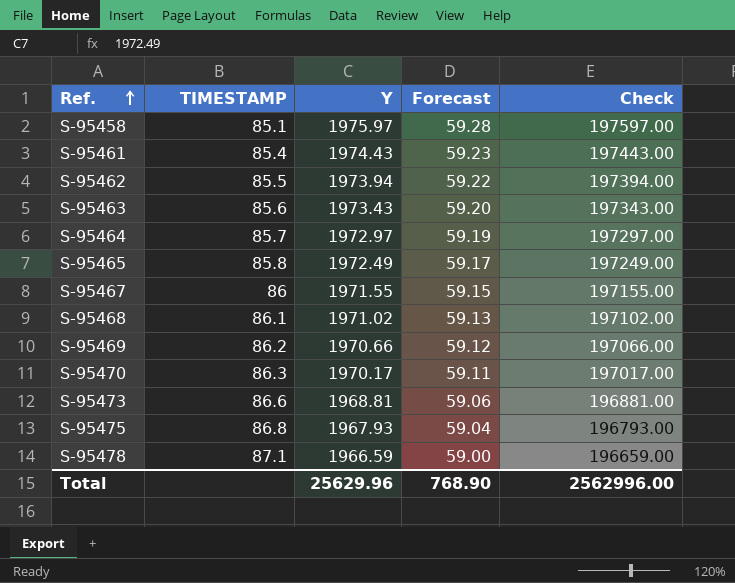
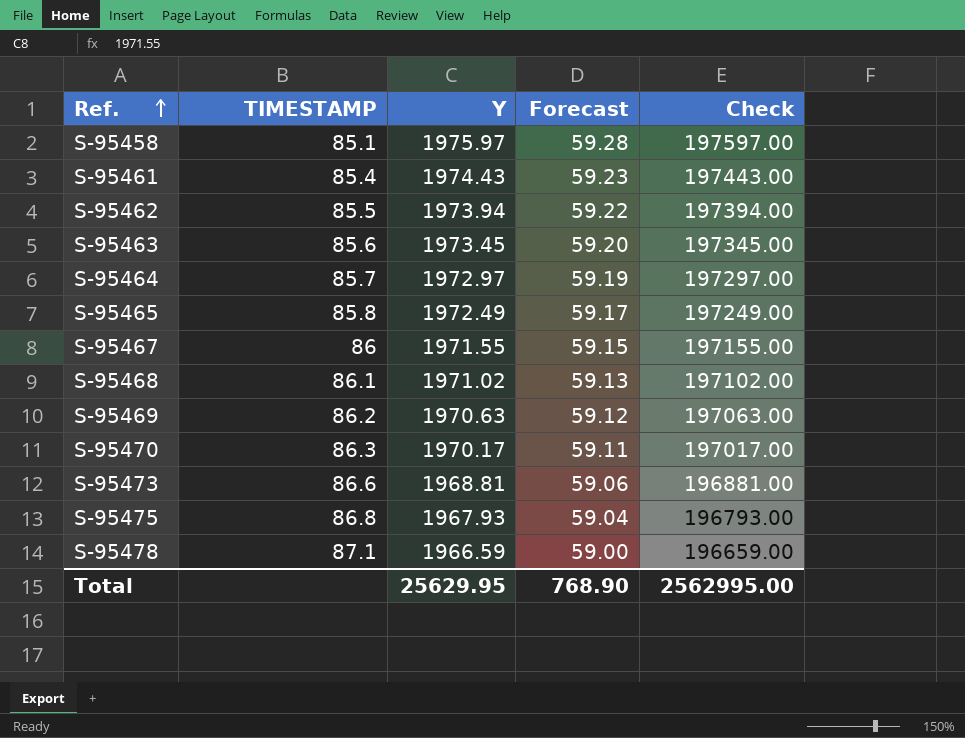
S-95463 | Y: 1973.43 -> 1973.45
S-95463 | Check: 197343.00 -> 197345.00
S-95469 | Y: 1970.66 -> 1970.63
S-95469 | Check: 197066.00 -> 197063.00
Total | Y: 25629.96 -> 25629.95
Total | Check: 2562996.00 -> 2562995.00

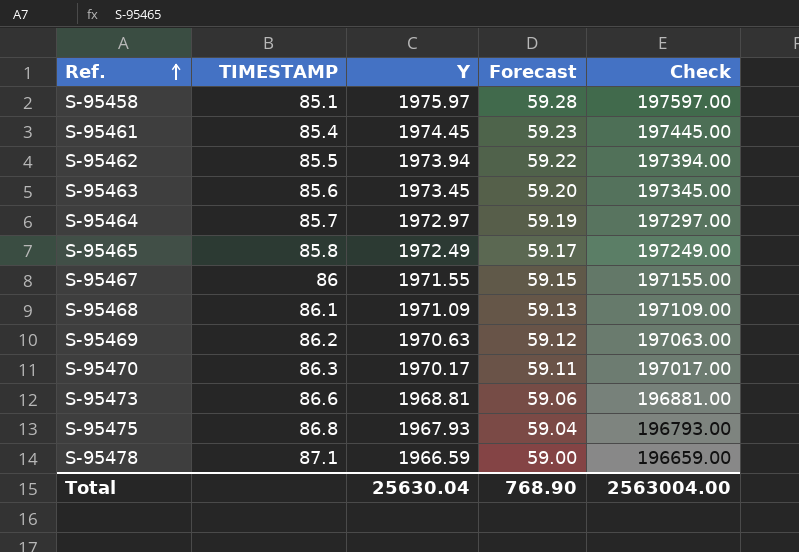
S-95461 | Y: 1974.43 -> 1974.45
S-95461 | Check: 197443.00 -> 197445.00
S-95468 | Y: 1971.02 -> 1971.09
S-95468 | Check: 197102.00 -> 197109.00
Total | Y: 25629.95 -> 25630.04
Total | Check: 2562995.00 -> 2563004.00

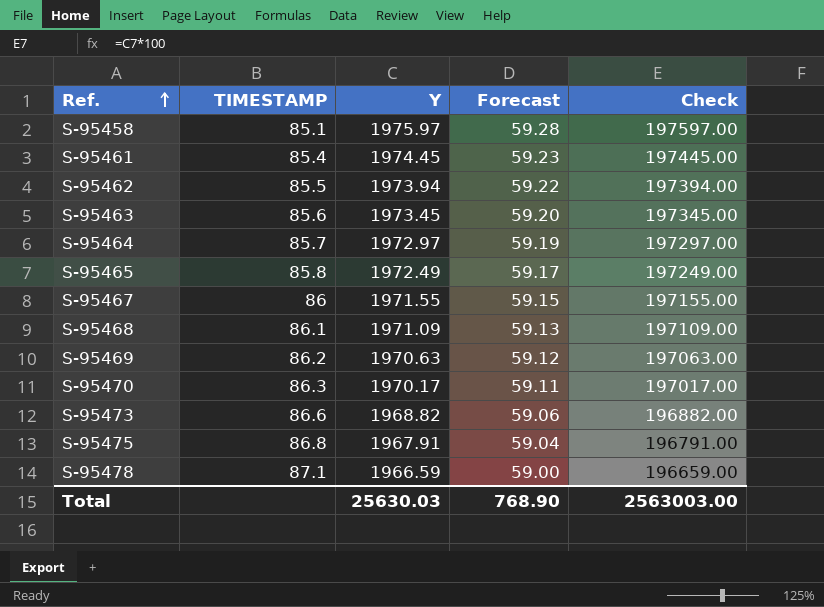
S-95473 | Y: 1968.81 -> 1968.82
S-95473 | Check: 196881.00 -> 196882.00
S-95475 | Y: 1967.93 -> 1967.91
S-95475 | Check: 196793.00 -> 196791.00
Total | Y: 25630.04 -> 25630.03
Total | Check: 2563004.00 -> 2563003.00

